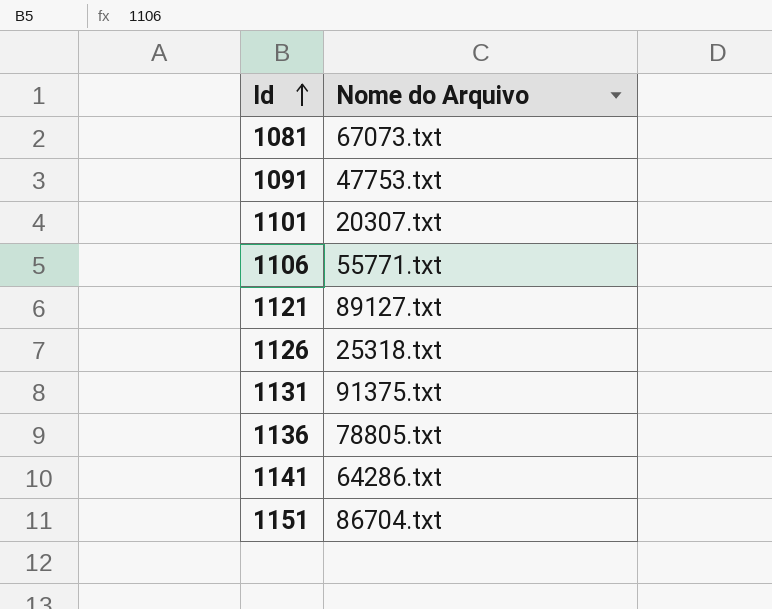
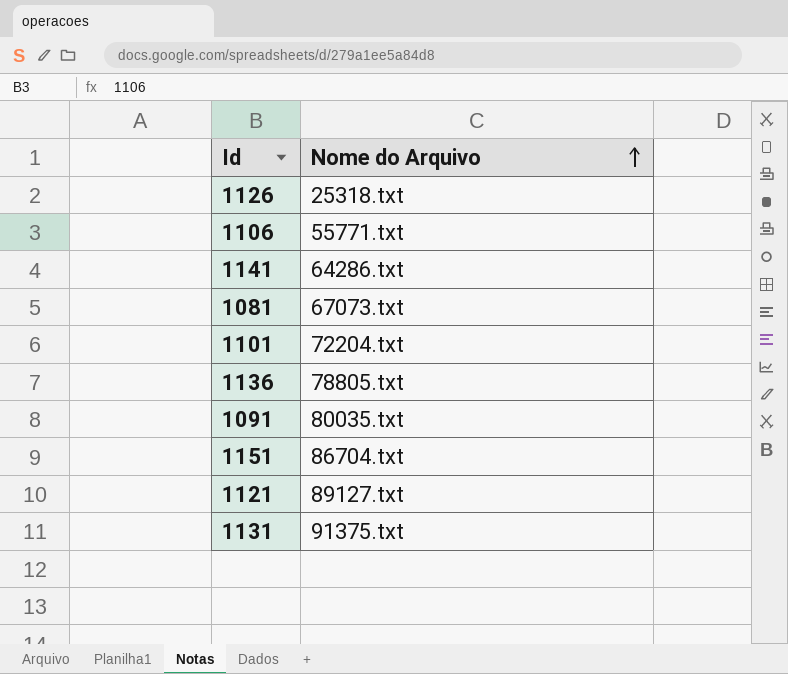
row order: Id ascending -> Nome do Arquivo ascending
1101 | Nome do Arquivo: 20307.txt -> 72204.txt
1091 | Nome do Arquivo: 47753.txt -> 80035.txt

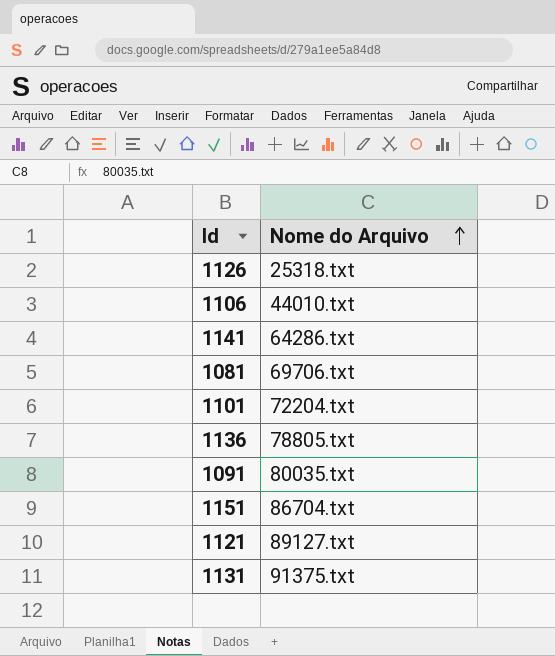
1106 | Nome do Arquivo: 55771.txt -> 44010.txt
1081 | Nome do Arquivo: 67073.txt -> 69706.txt

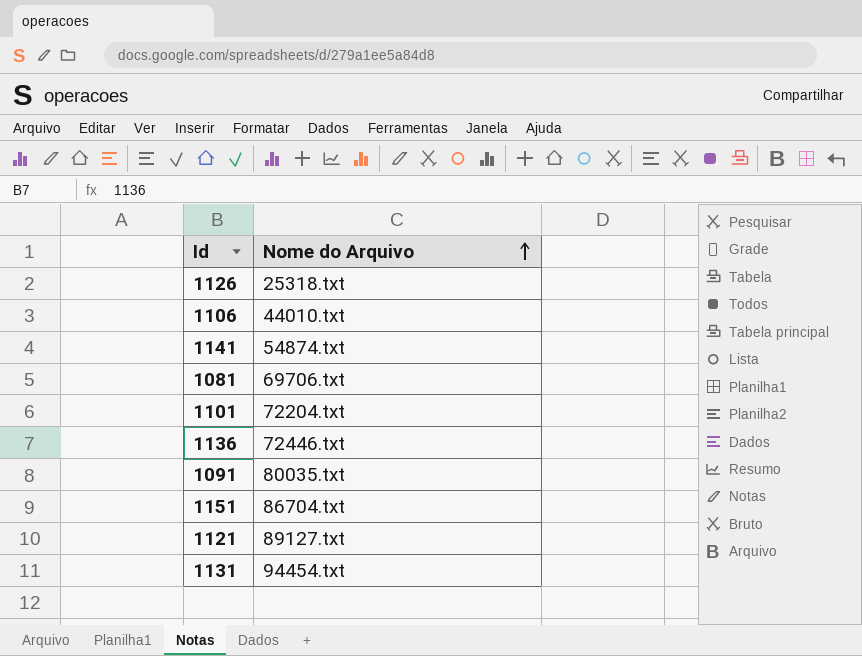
1141 | Nome do Arquivo: 64286.txt -> 54874.txt
1136 | Nome do Arquivo: 78805.txt -> 72446.txt
1131 | Nome do Arquivo: 91375.txt -> 94454.txt

